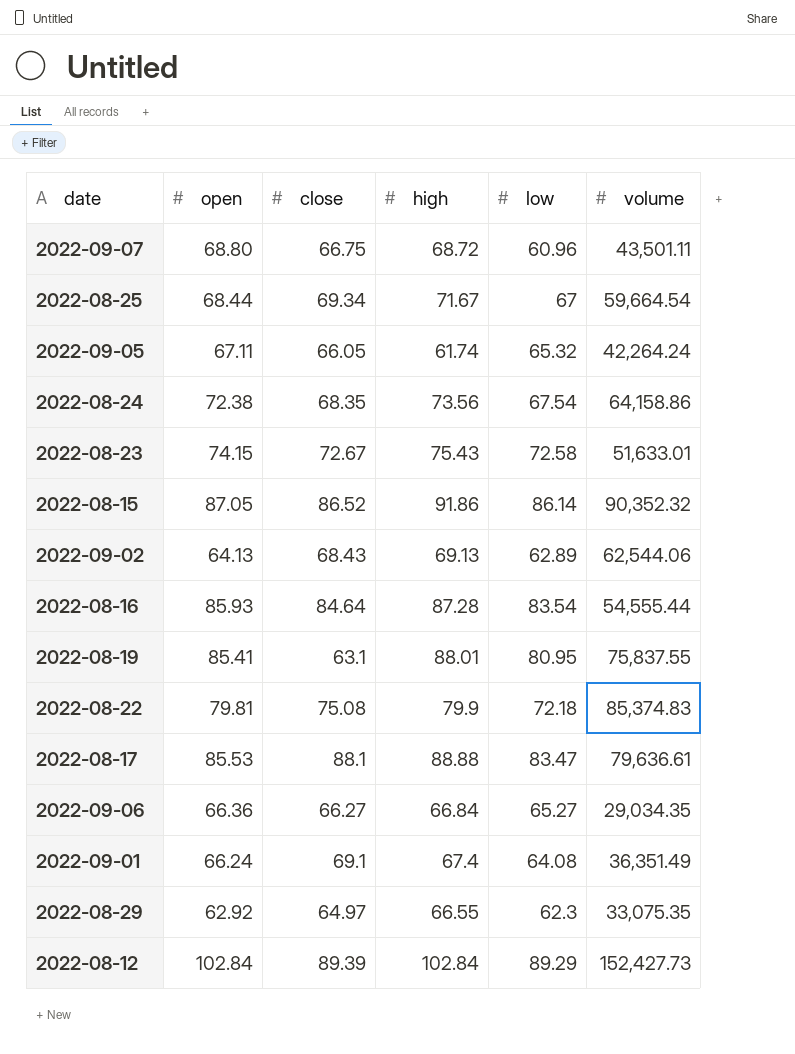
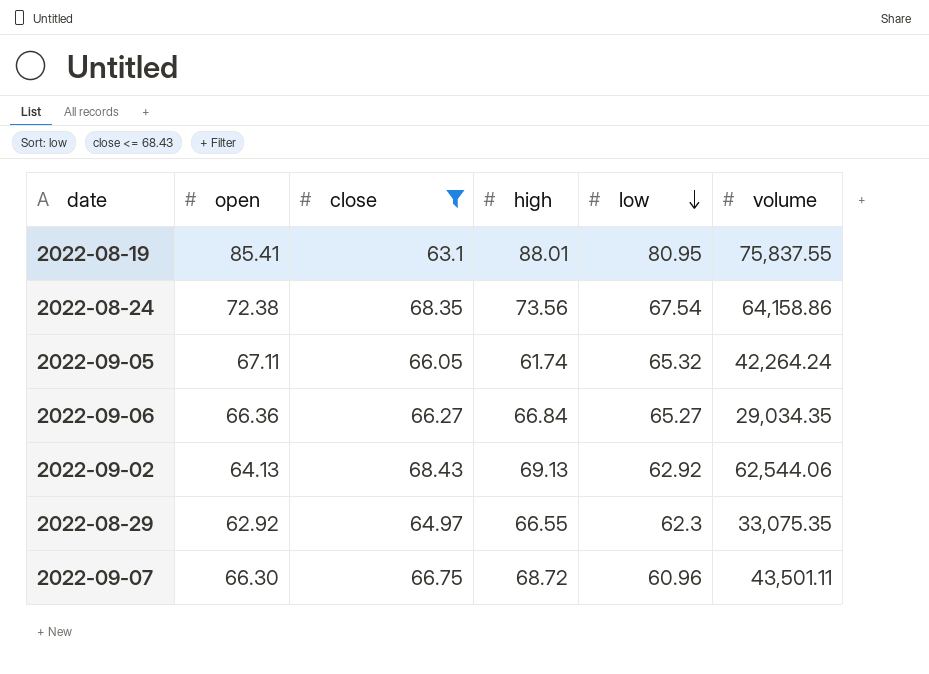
filter: none -> close <= 68.43
row order: none -> low descending
2022-09-02 | low: 62.89 -> 62.92
2022-09-07 | open: 68.80 -> 66.30

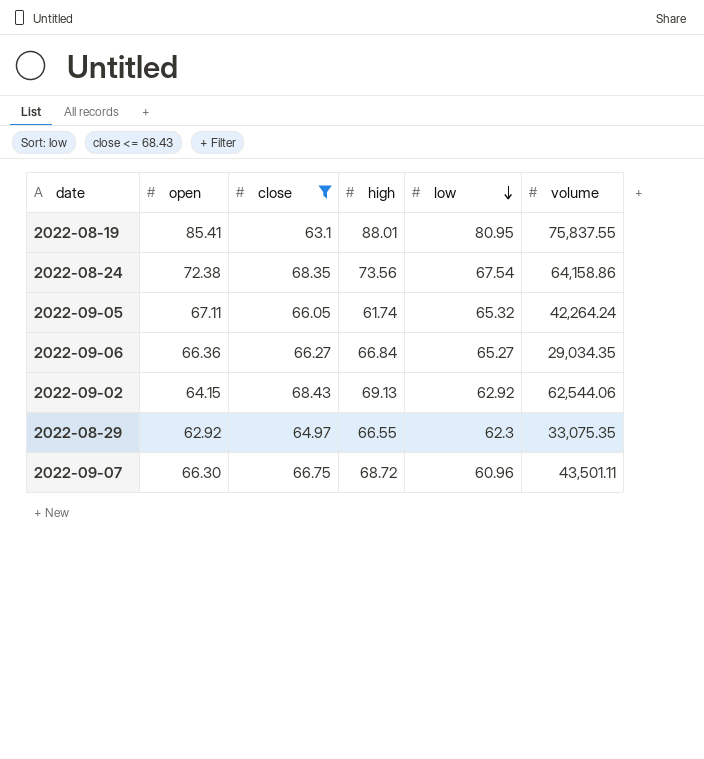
2022-09-02 | open: 64.13 -> 64.15

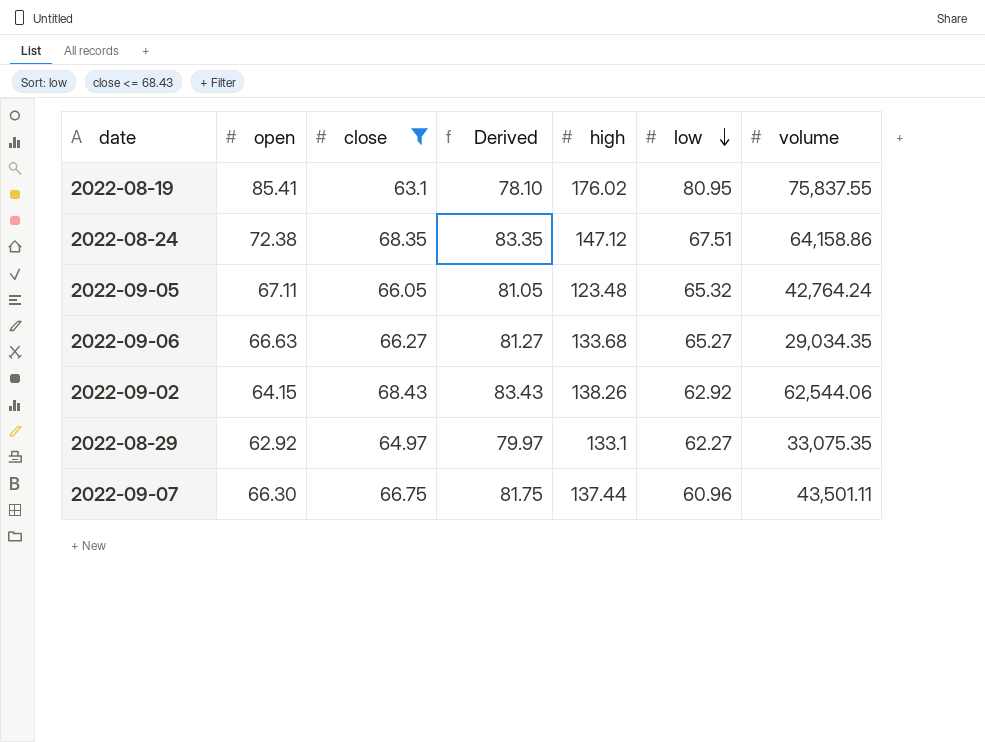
column Derived | formula: none -> [close] + 15
2022-08-19 | high: 88.01 -> 176.02
2022-08-24 | high: 73.56 -> 147.12
2022-08-24 | low: 67.54 -> 67.51
2022-09-05 | high: 61.74 -> 123.48
2022-09-05 | volume: 42,264.24 -> 42,764.24
2022-09-06 | open: 66.36 -> 66.63
2022-09-06 | high: 66.84 -> 133.68
2022-09-02 | high: 69.13 -> 138.26
2022-08-29 | high: 66.55 -> 133.1
2022-08-29 | low: 62.3 -> 62.27
2022-09-07 | high: 68.72 -> 137.44

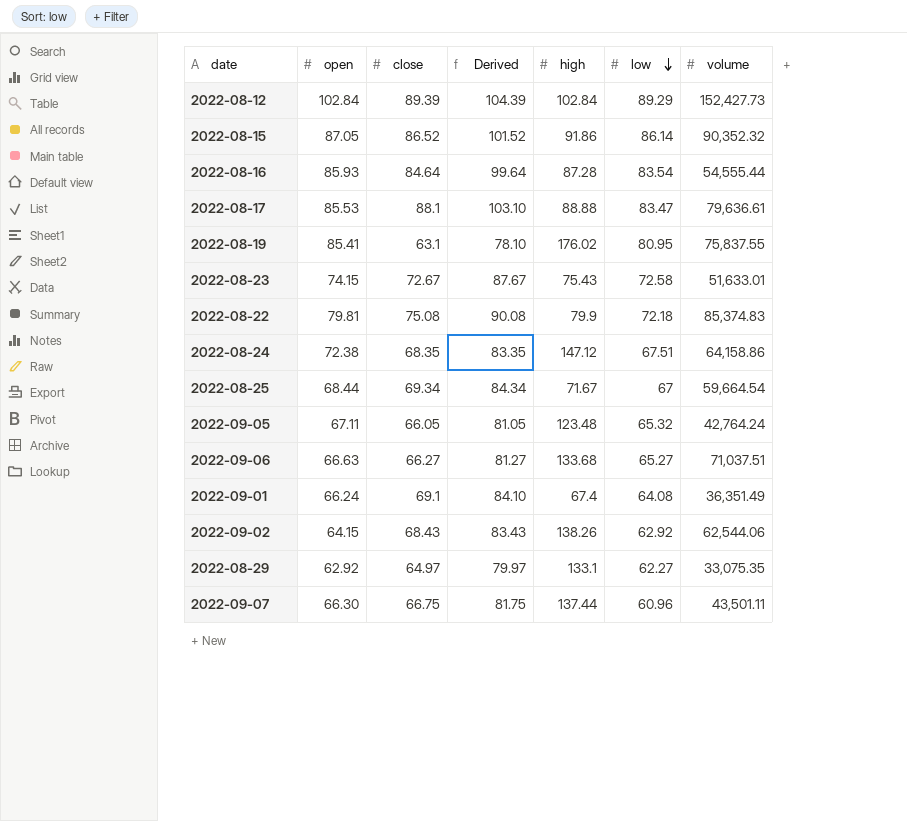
filter: close <= 68.43 -> none
2022-09-06 | volume: 29,034.35 -> 71,037.51

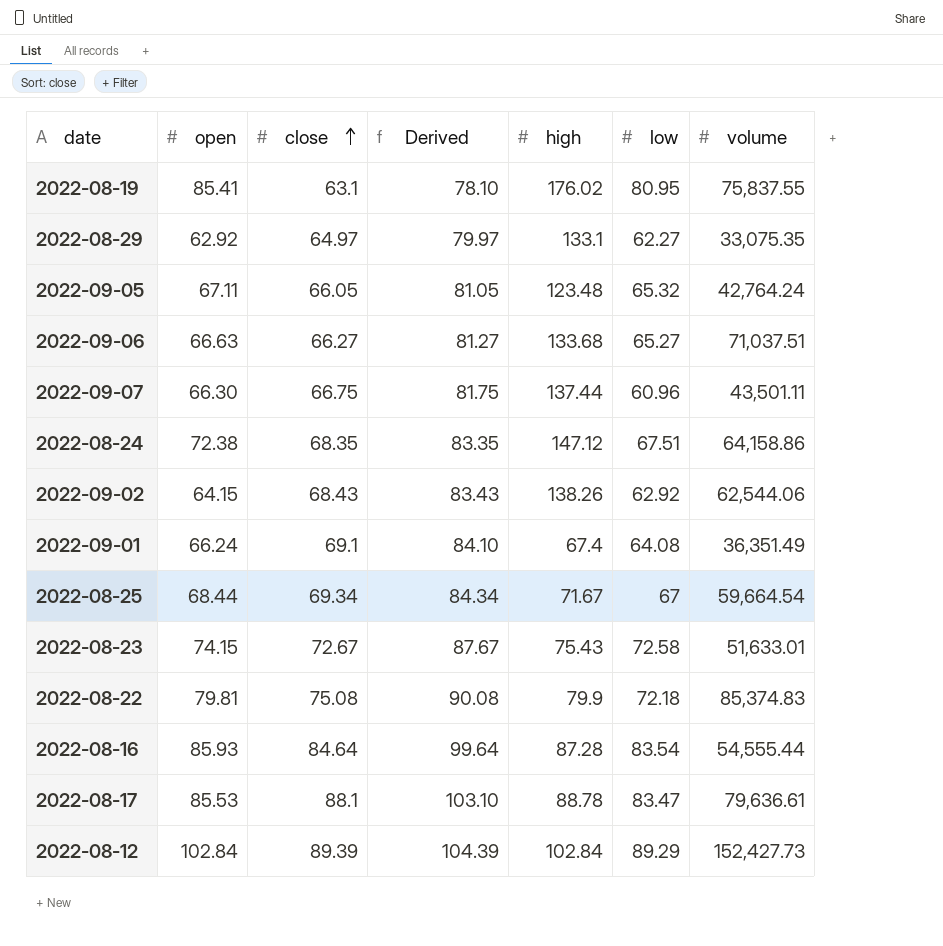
row order: low descending -> close ascending
row 2022-08-15: 87.05 | 86.52 | 101.52 | 91.86 | 86.14 | 90,352.32 -> none
2022-08-17 | high: 88.88 -> 88.78

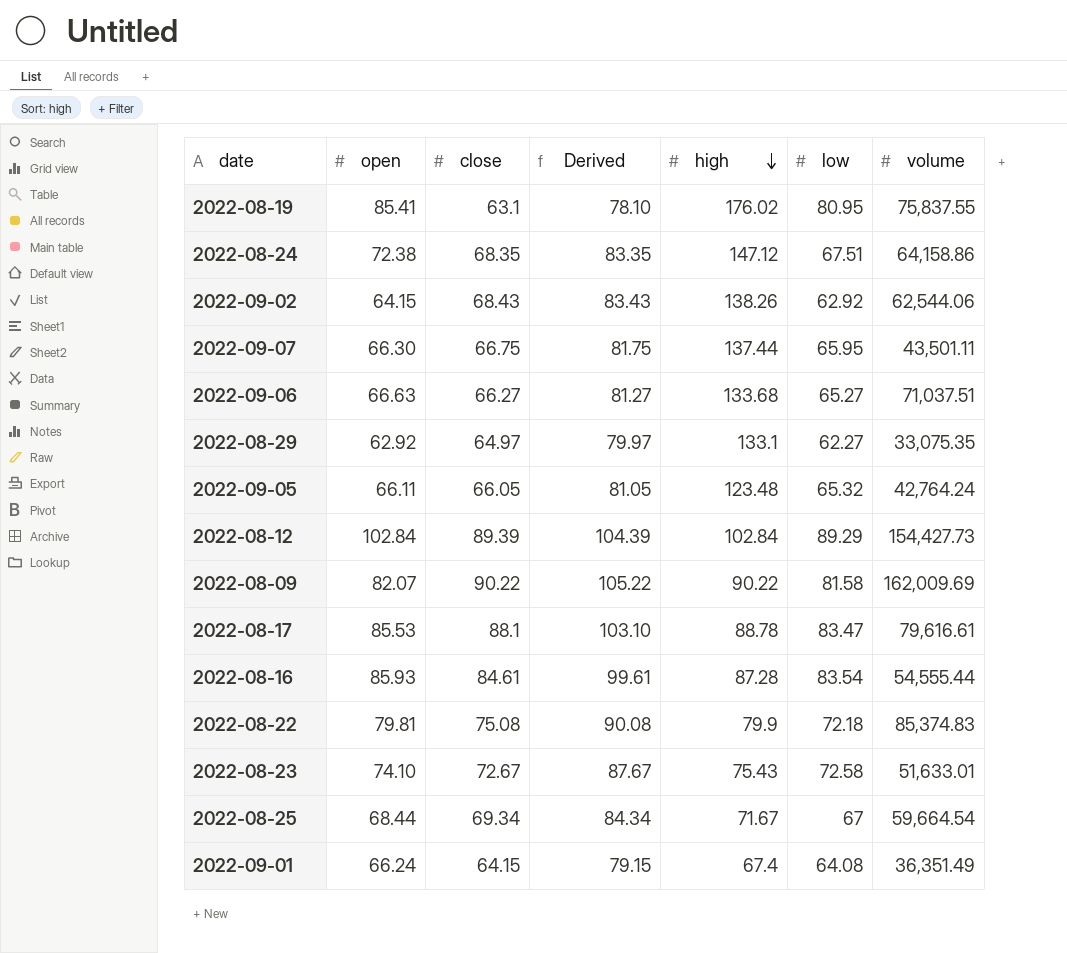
row order: close ascending -> high descending
2022-09-07 | low: 60.96 -> 65.95
2022-09-05 | open: 67.11 -> 66.11
2022-08-12 | volume: 152,427.73 -> 154,427.73
row 2022-08-09: none -> 82.07 | 90.22 | 105.22 | 90.22 | 81.58 | 162,009.69
2022-08-17 | volume: 79,636.61 -> 79,616.61
2022-08-16 | close: 84.64 -> 84.61
2022-08-16 | Derived: 99.64 -> 99.61
2022-08-23 | open: 74.15 -> 74.10
2022-09-01 | close: 69.1 -> 64.15
2022-09-01 | Derived: 84.10 -> 79.15

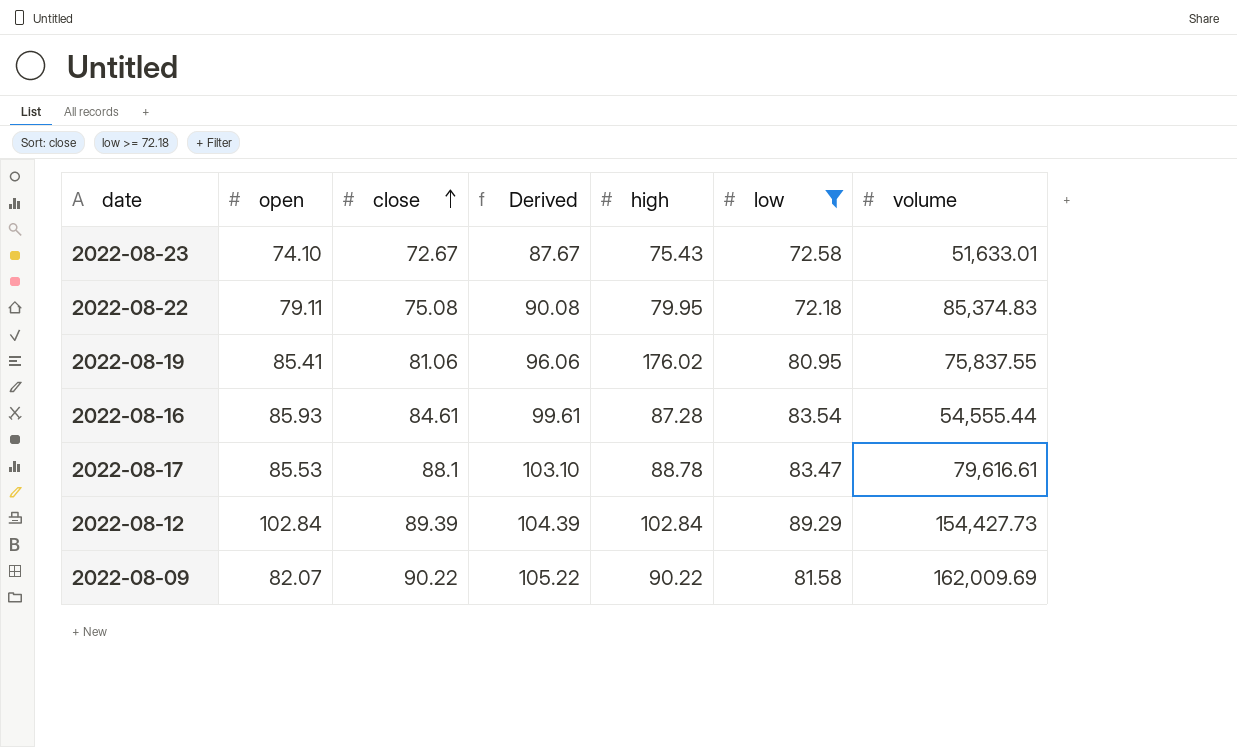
filter: none -> low >= 72.18
row order: high descending -> close ascending
2022-08-22 | open: 79.81 -> 79.11
2022-08-22 | high: 79.9 -> 79.95
2022-08-19 | close: 63.1 -> 81.06
2022-08-19 | Derived: 78.10 -> 96.06

